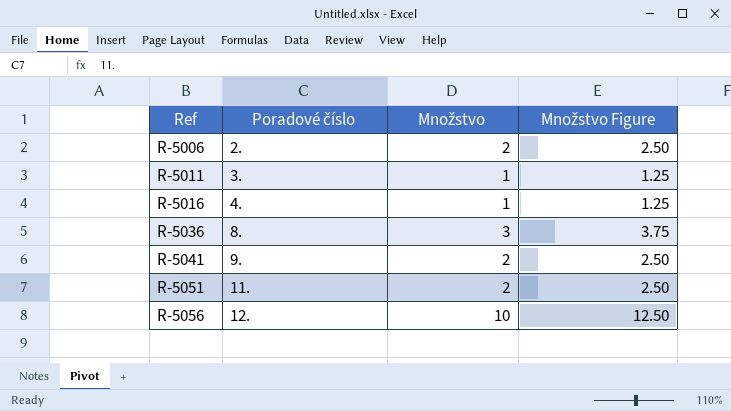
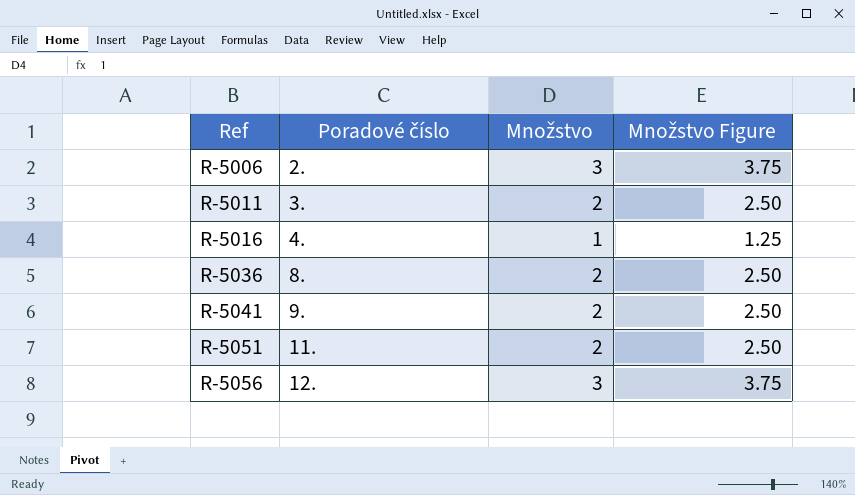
R-5006 | Množstvo: 2 -> 3
R-5006 | Množstvo Figure: 2.50 -> 3.75
R-5011 | Množstvo: 1 -> 2
R-5011 | Množstvo Figure: 1.25 -> 2.50
R-5036 | Množstvo: 3 -> 2
R-5036 | Množstvo Figure: 3.75 -> 2.50
R-5056 | Množstvo: 10 -> 3
R-5056 | Množstvo Figure: 12.50 -> 3.75

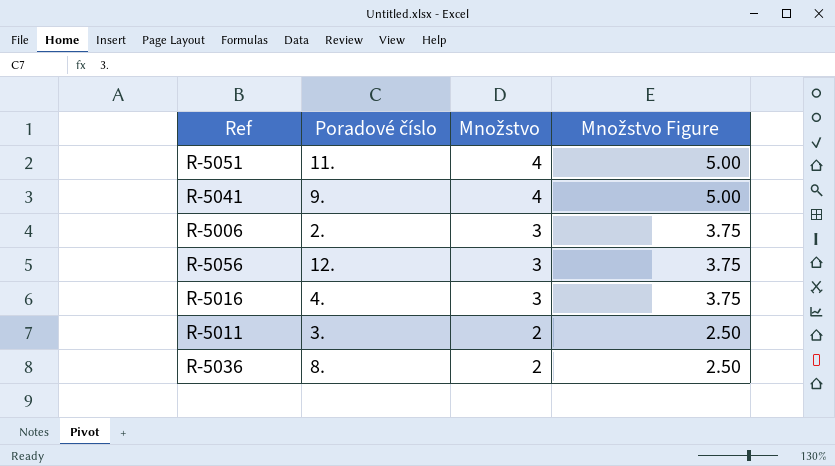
row order: Ref ascending -> Množstvo descending
R-5051 | Množstvo: 2 -> 4
R-5051 | Množstvo Figure: 2.50 -> 5.00
R-5041 | Množstvo: 2 -> 4
R-5041 | Množstvo Figure: 2.50 -> 5.00
R-5016 | Množstvo: 1 -> 3
R-5016 | Množstvo Figure: 1.25 -> 3.75

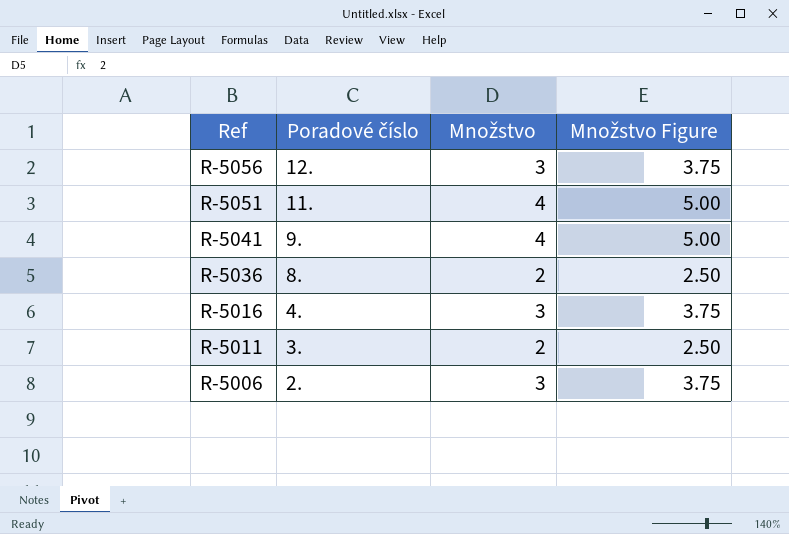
row order: Množstvo descending -> Ref descending

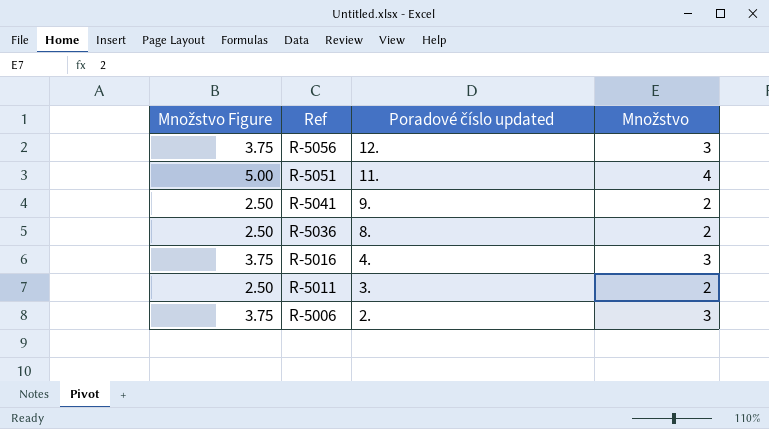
column Množstvo Figure | position: 4 -> 1
column name: Poradové číslo -> Poradové číslo updated
R-5041 | Množstvo Figure: 5.00 -> 2.50
R-5041 | Množstvo: 4 -> 2

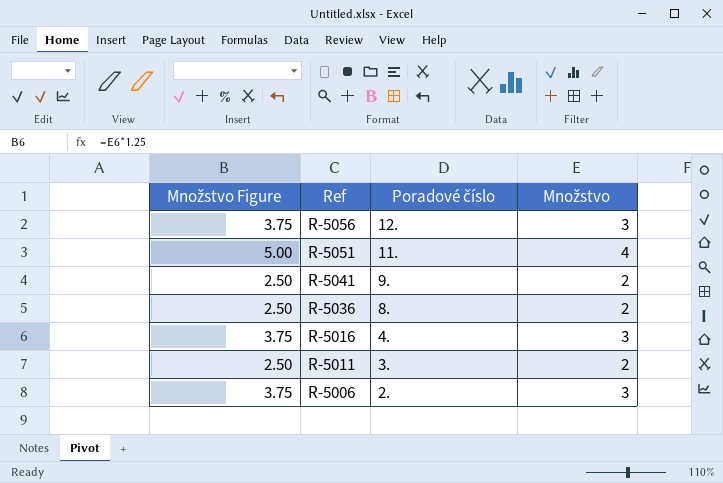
column name: Poradové číslo updated -> Poradové číslo

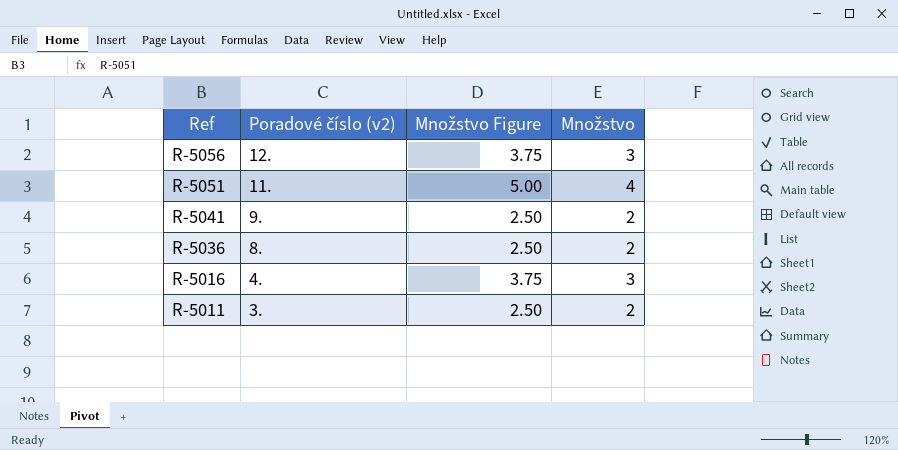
column name: Poradové číslo -> Poradové číslo (v2)
column Množstvo Figure | position: 1 -> 3
row R-5006: 3.75 | 2. | 3 -> none

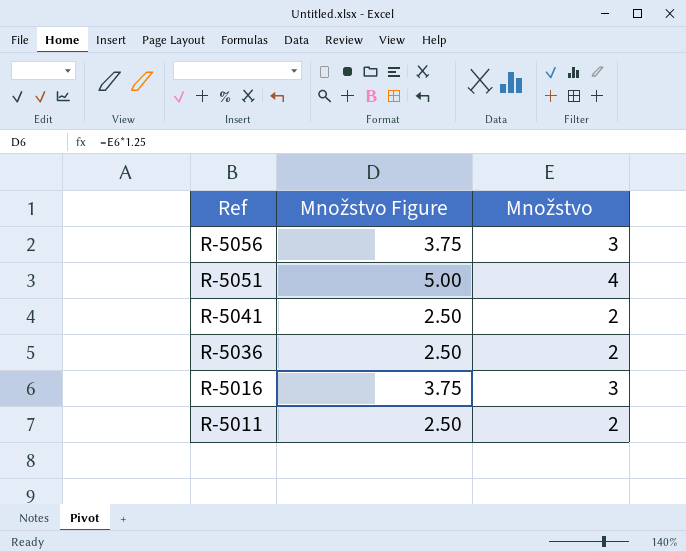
column Poradové číslo (v2) | position: 2 -> none

